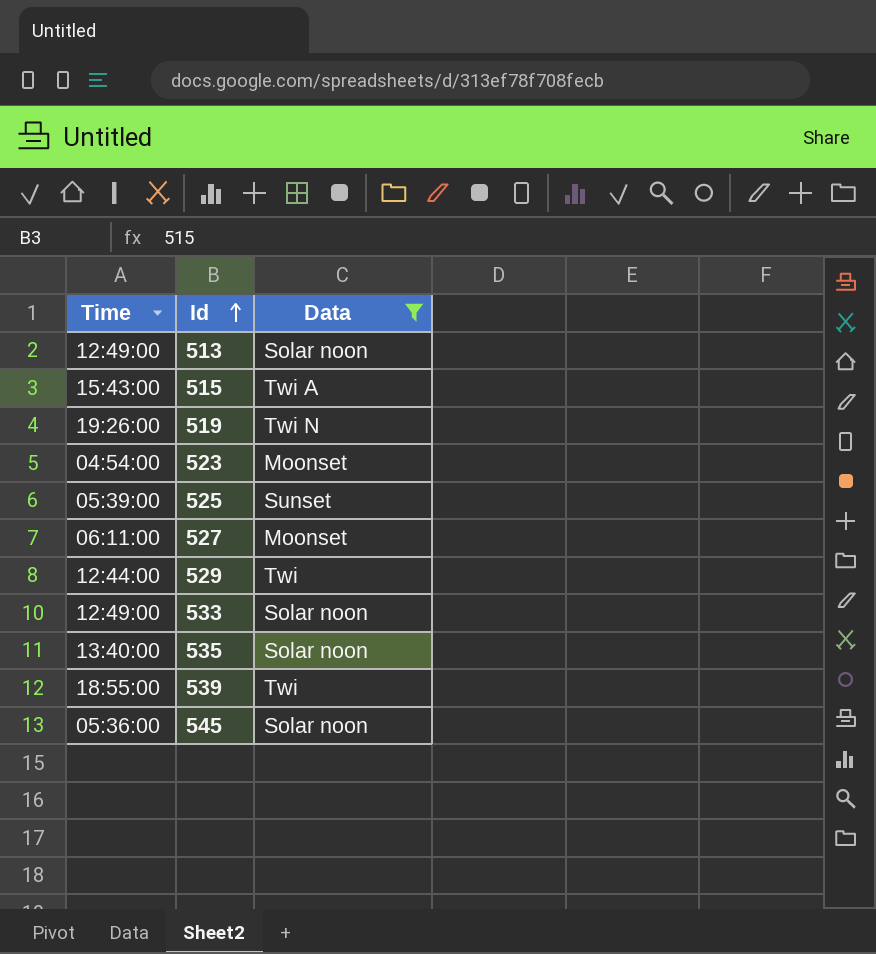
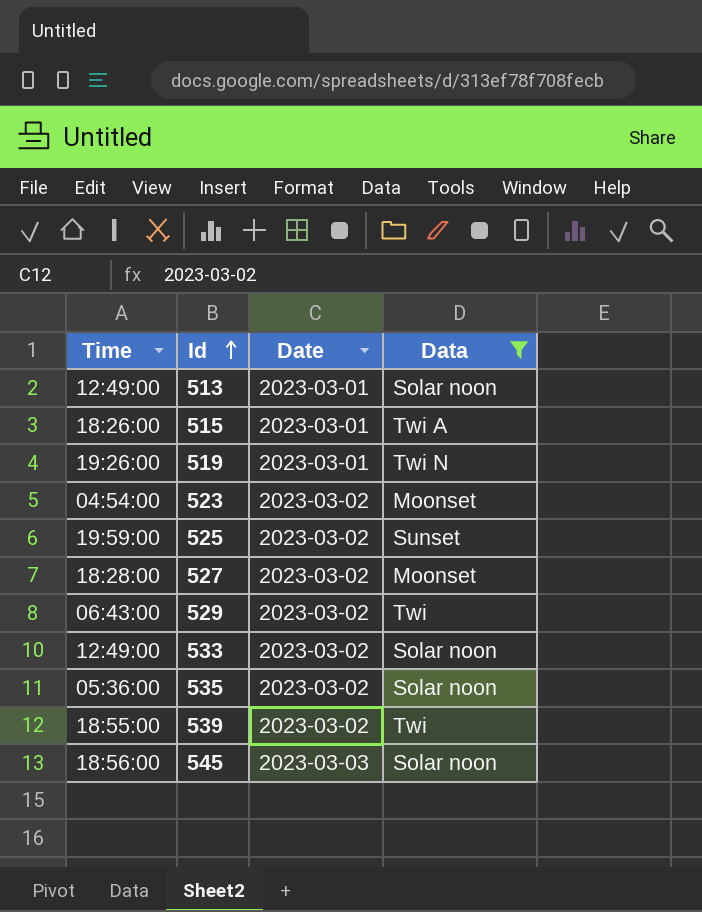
column Date | position: none -> 3
515 | Time: 15:43:00 -> 18:26:00
525 | Time: 05:39:00 -> 19:59:00
527 | Time: 06:11:00 -> 18:28:00
529 | Time: 12:44:00 -> 06:43:00
535 | Time: 13:40:00 -> 05:36:00
545 | Time: 05:36:00 -> 18:56:00

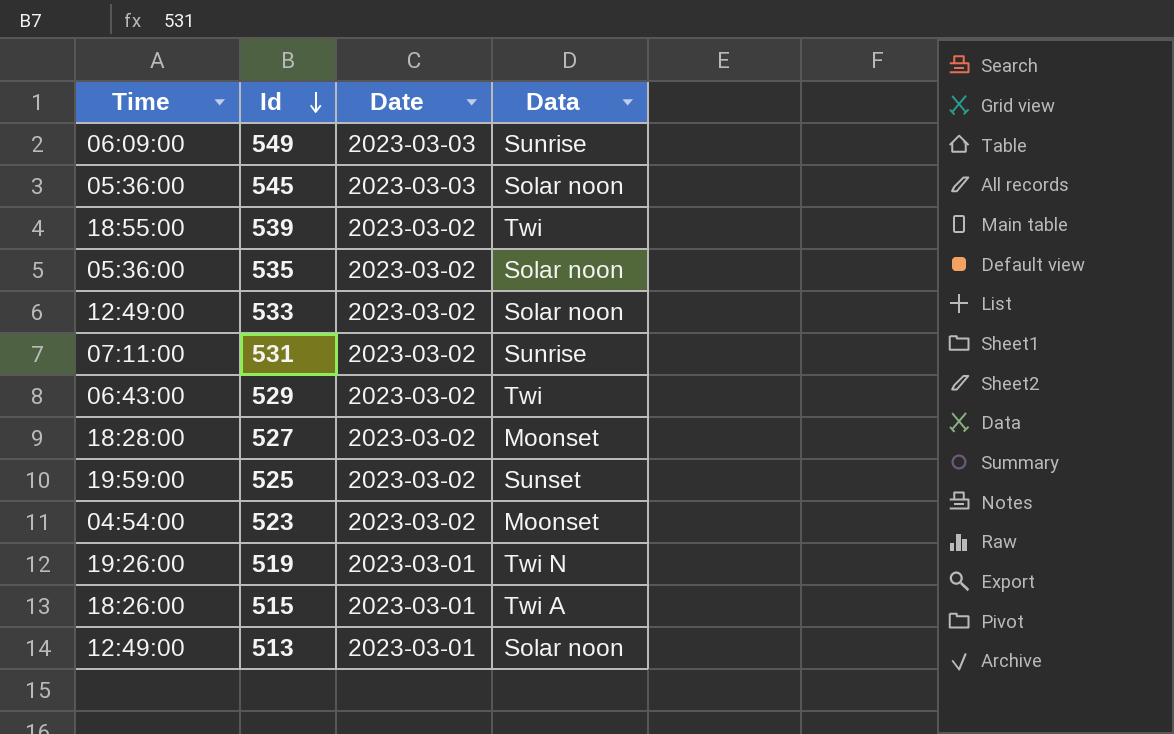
filter: Data != Sunrise -> none
row order: Id ascending -> Id descending
545 | Time: 18:56:00 -> 05:36:00

